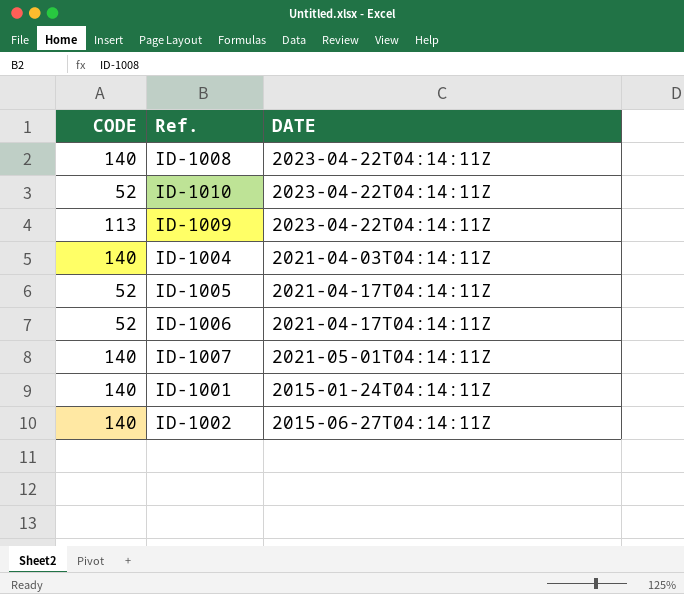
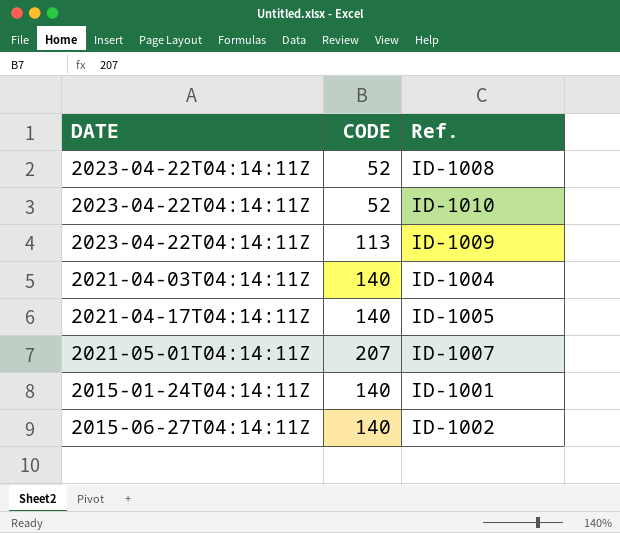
column DATE | position: 3 -> 1
row ID-1006: 52 | 2021-04-17T04:14:11Z -> none
ID-1008 | CODE: 140 -> 52
ID-1005 | CODE: 52 -> 140
ID-1007 | CODE: 140 -> 207

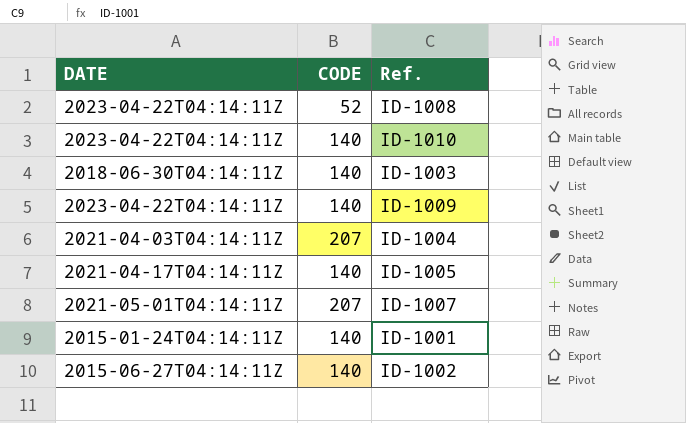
ID-1010 | CODE: 52 -> 140
row ID-1003: none -> 2018-06-30T04:14:11Z | 140
ID-1009 | CODE: 113 -> 140
ID-1004 | CODE: 140 -> 207

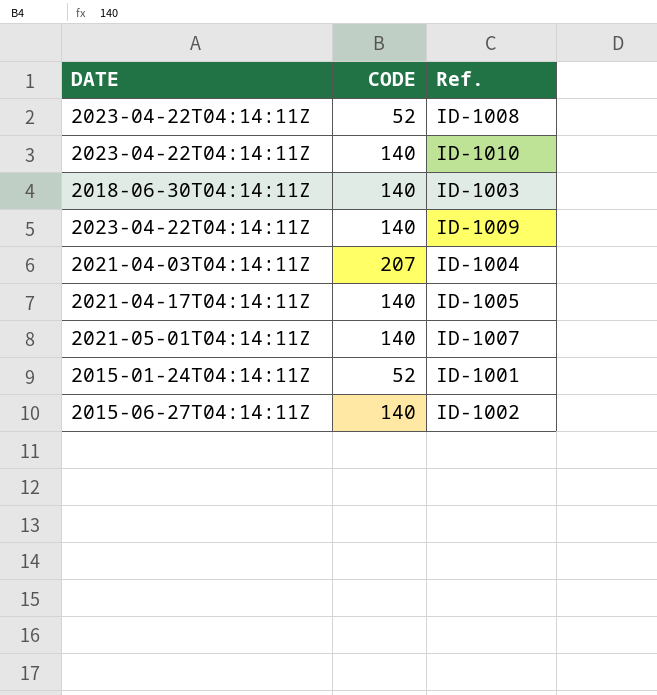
ID-1007 | CODE: 207 -> 140
ID-1001 | CODE: 140 -> 52

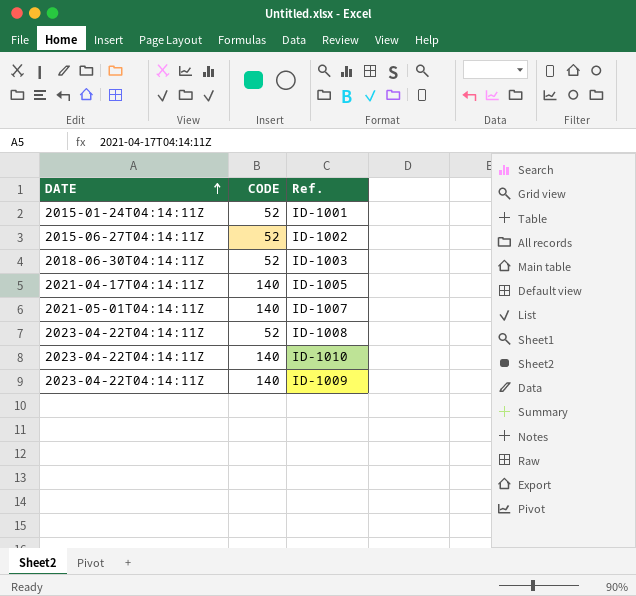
row order: none -> DATE ascending
row ID-1004: 2021-04-03T04:14:11Z | 207 -> none
ID-1002 | CODE: 140 -> 52
ID-1003 | CODE: 140 -> 52

